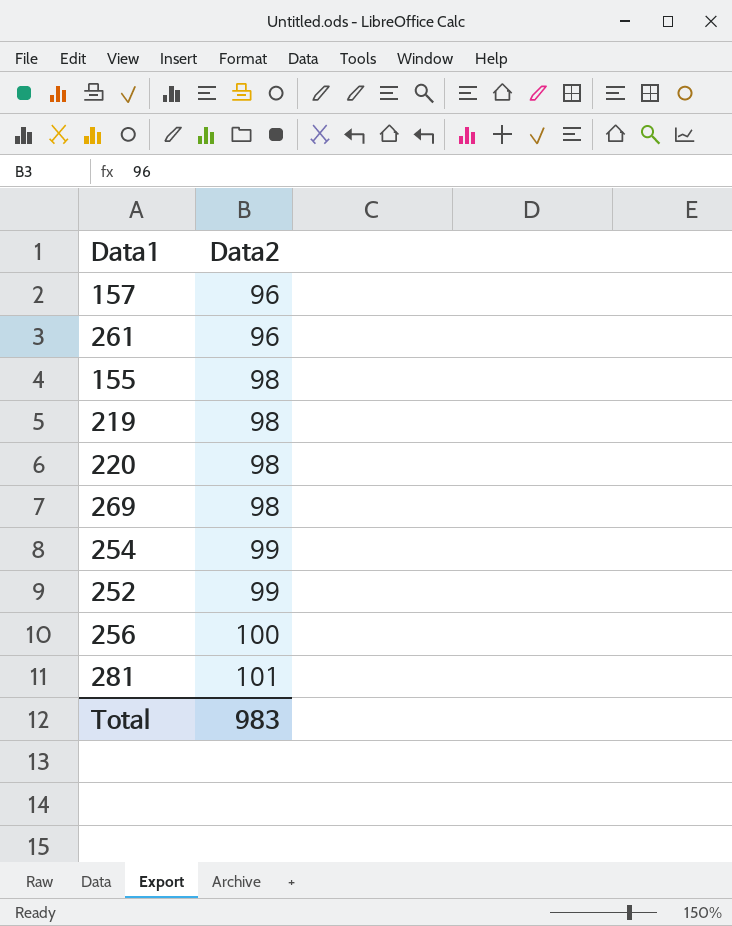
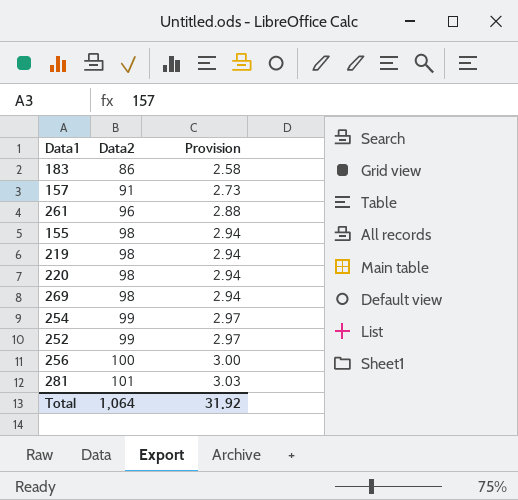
column Provision | formula: none -> [Data2] * 0.03
row 183: none -> 86 | 2.58
157 | Data2: 96 -> 91
Total | Data2: 983 -> 1,064

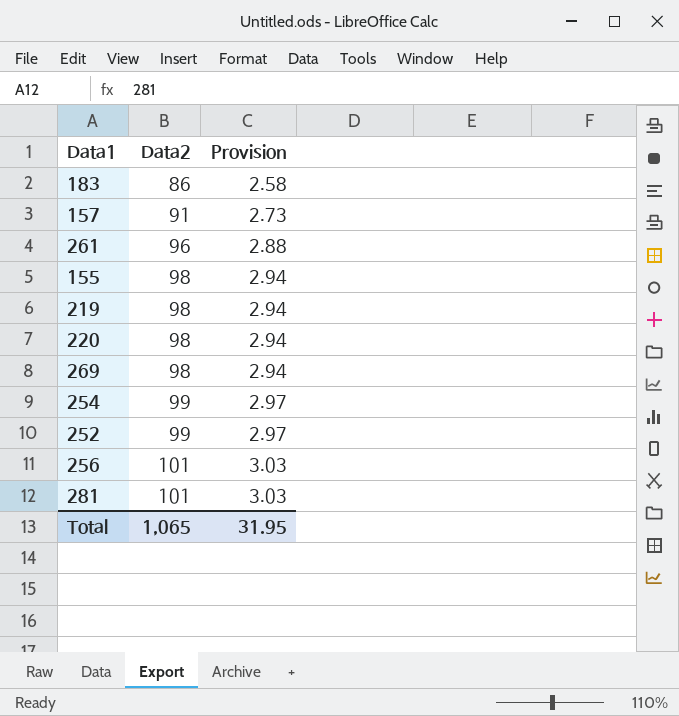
256 | Data2: 100 -> 101
256 | Provision: 3.00 -> 3.03
Total | Data2: 1,064 -> 1,065
Total | Provision: 31.92 -> 31.95

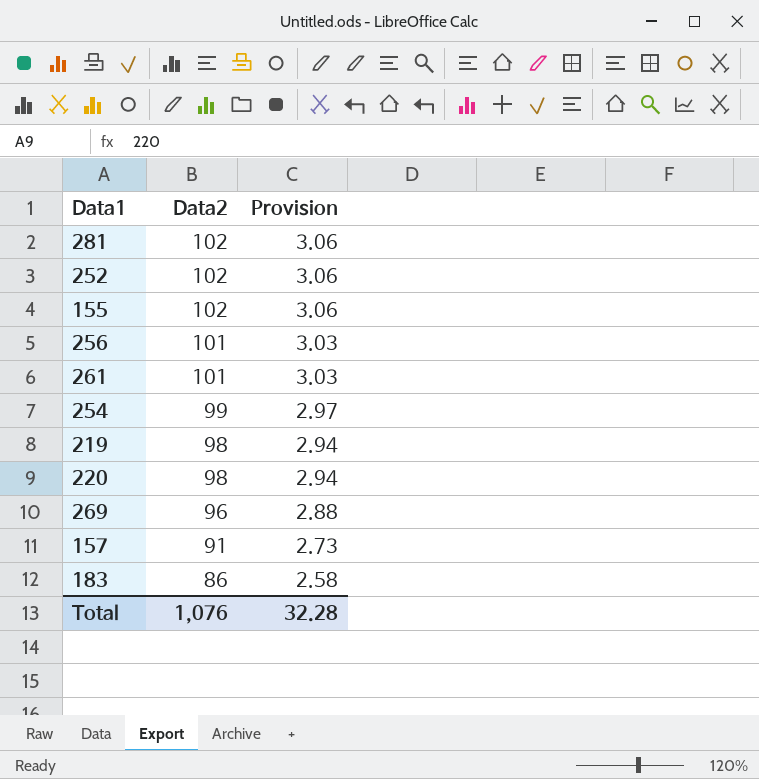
row order: Data2 ascending -> Data2 descending
281 | Data2: 101 -> 102
281 | Provision: 3.03 -> 3.06
252 | Data2: 99 -> 102
252 | Provision: 2.97 -> 3.06
155 | Data2: 98 -> 102
155 | Provision: 2.94 -> 3.06
261 | Data2: 96 -> 101
261 | Provision: 2.88 -> 3.03
269 | Data2: 98 -> 96
269 | Provision: 2.94 -> 2.88
Total | Data2: 1,065 -> 1,076
Total | Provision: 31.95 -> 32.28

